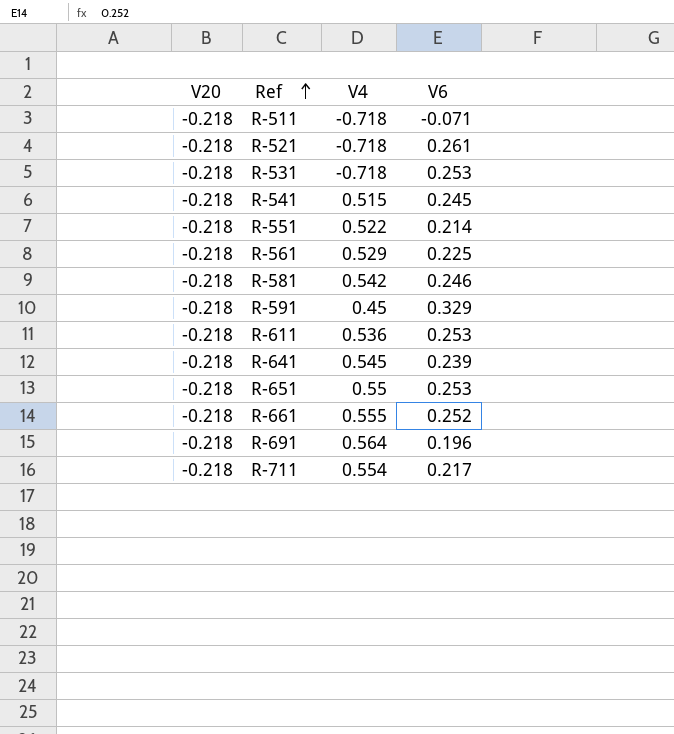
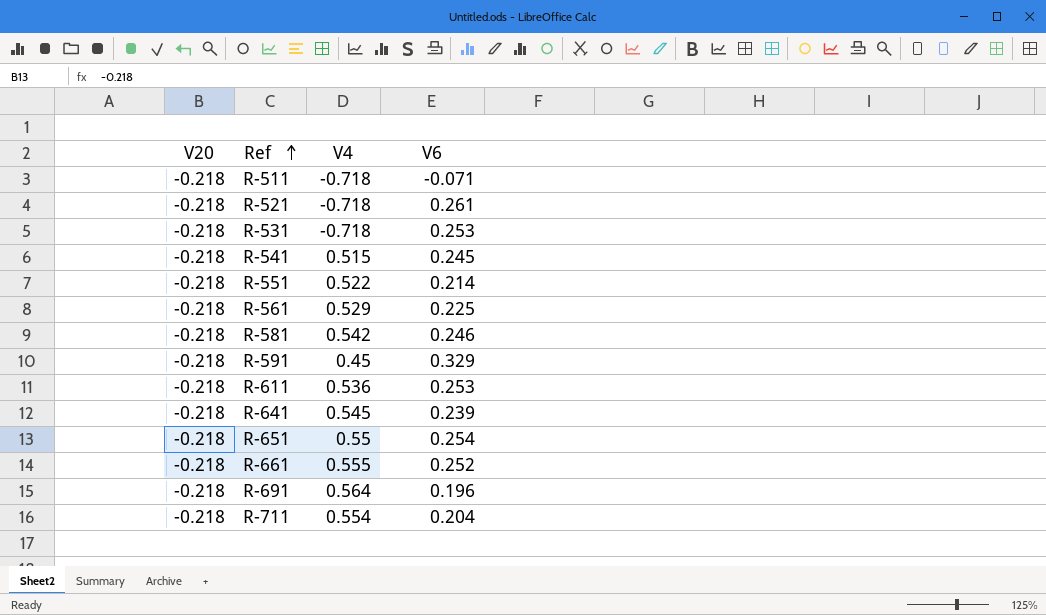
R-651 | V6: 0.253 -> 0.254
R-711 | V6: 0.217 -> 0.204

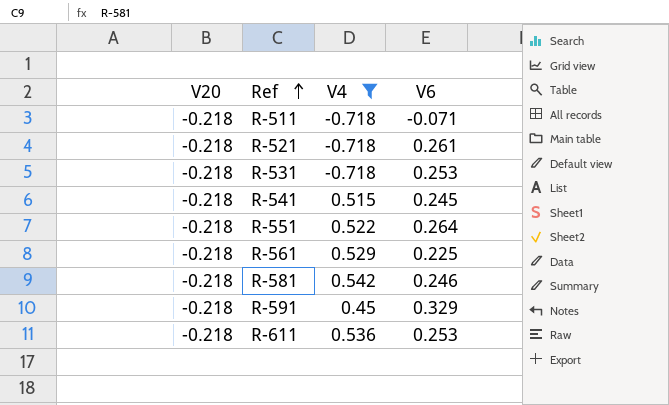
filter: none -> V4 <= 0.542
R-551 | V6: 0.214 -> 0.264

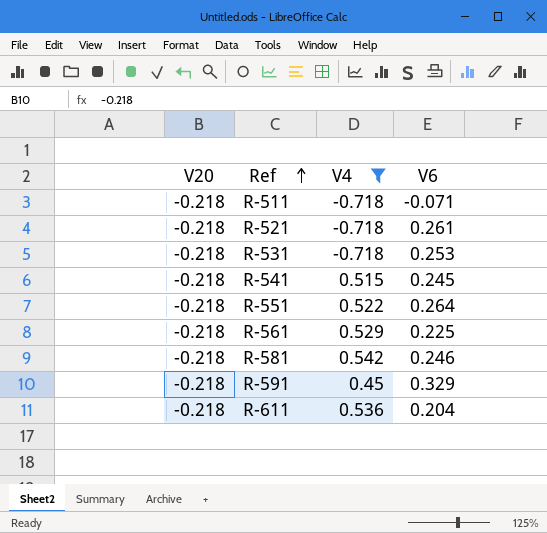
R-611 | V6: 0.253 -> 0.204

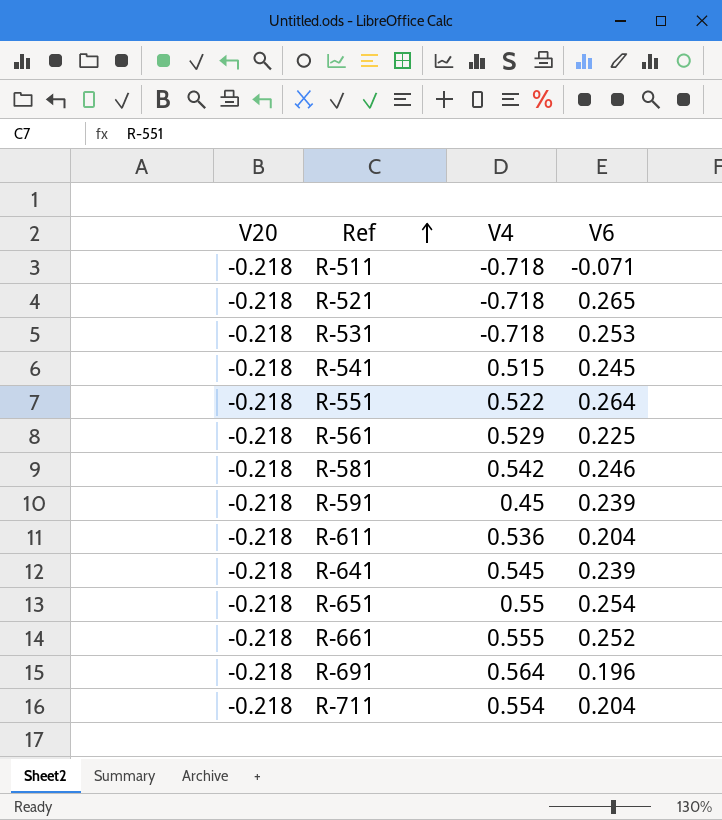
filter: V4 <= 0.542 -> none
R-521 | V6: 0.261 -> 0.265
R-591 | V6: 0.329 -> 0.239

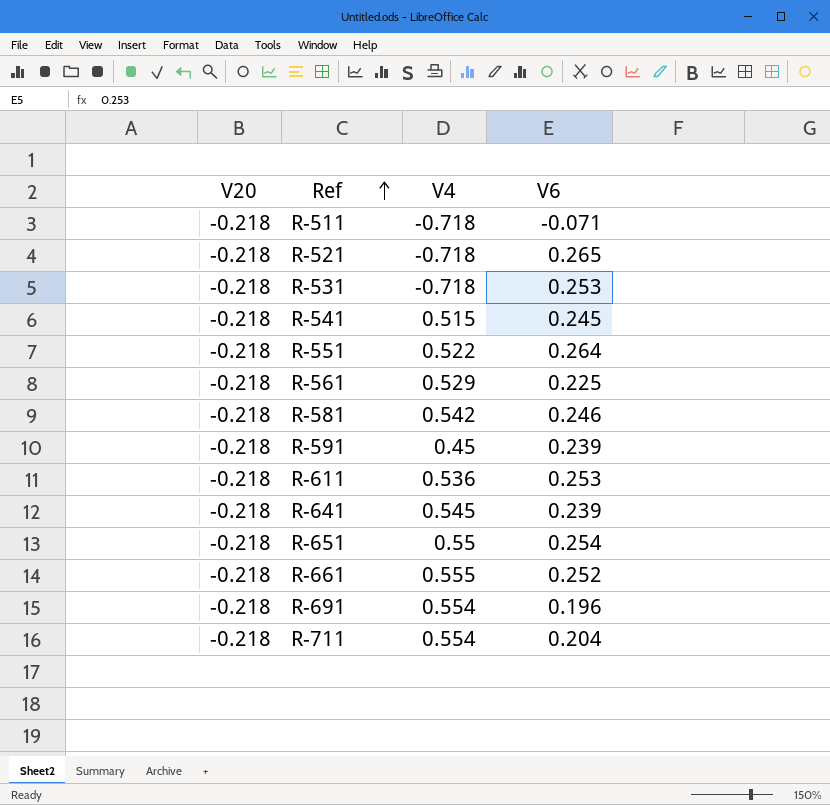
R-611 | V6: 0.204 -> 0.253
R-691 | V4: 0.564 -> 0.554

